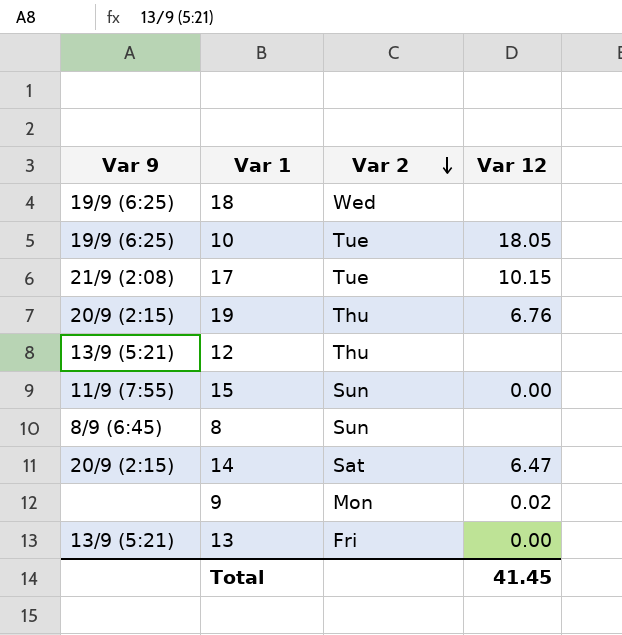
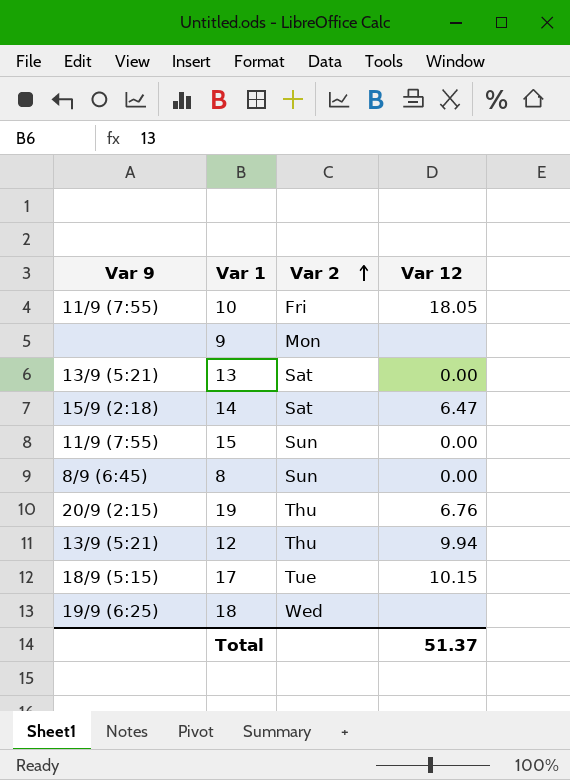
row order: Var 2 descending -> Var 2 ascending
10 | Var 9: 19/9 (6:25) -> 11/9 (7:55)
10 | Var 2: Tue -> Fri
9 | Var 12: 0.02 -> none
13 | Var 2: Fri -> Sat
14 | Var 9: 20/9 (2:15) -> 15/9 (2:18)
8 | Var 12: none -> 0.00
12 | Var 12: none -> 9.94
17 | Var 9: 21/9 (2:08) -> 18/9 (5:15)
Total | Var 12: 41.45 -> 51.37

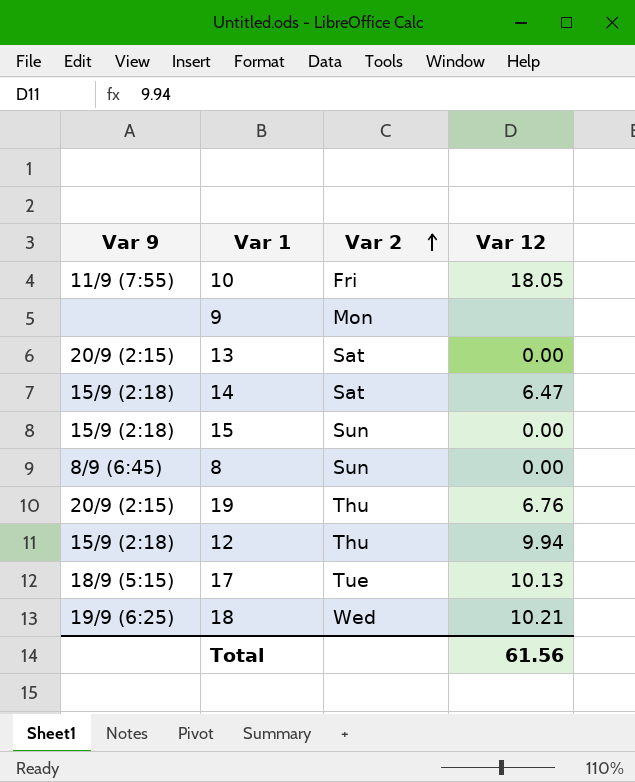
13 | Var 9: 13/9 (5:21) -> 20/9 (2:15)
15 | Var 9: 11/9 (7:55) -> 15/9 (2:18)
12 | Var 9: 13/9 (5:21) -> 15/9 (2:18)
17 | Var 12: 10.15 -> 10.13
18 | Var 12: none -> 10.21
Total | Var 12: 51.37 -> 61.56

